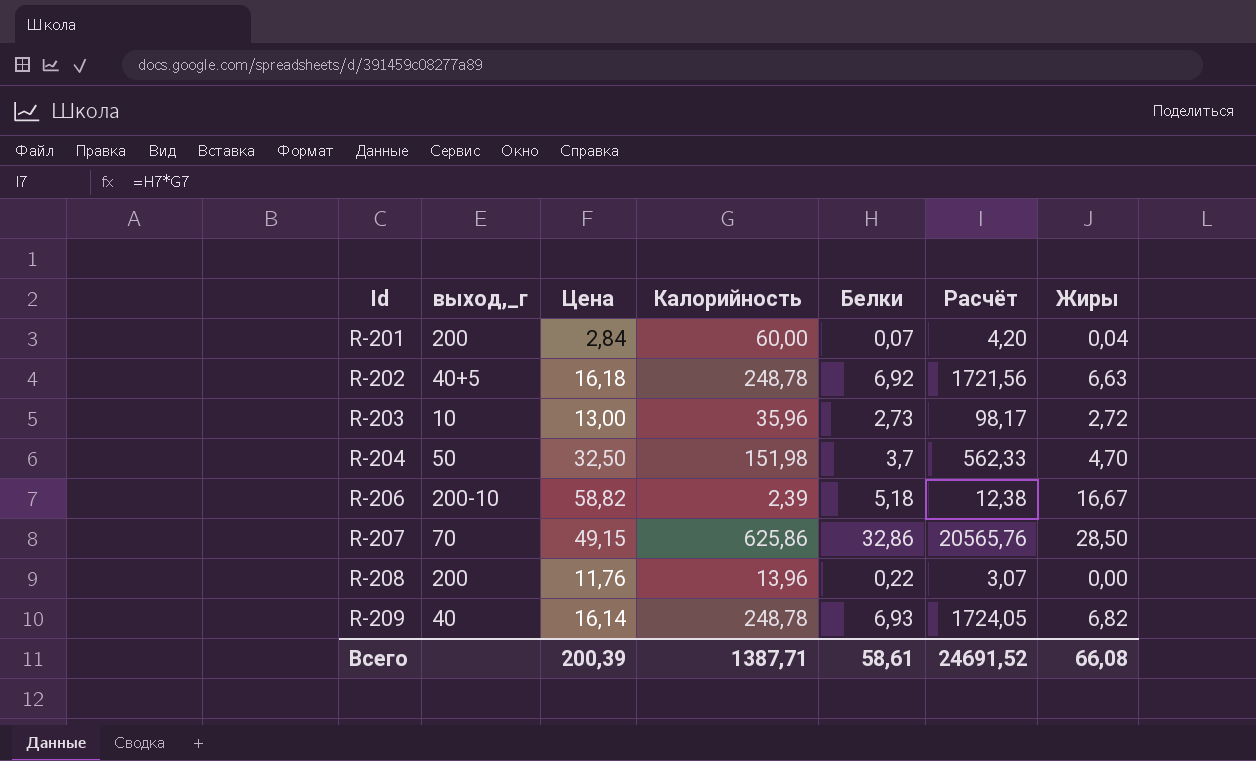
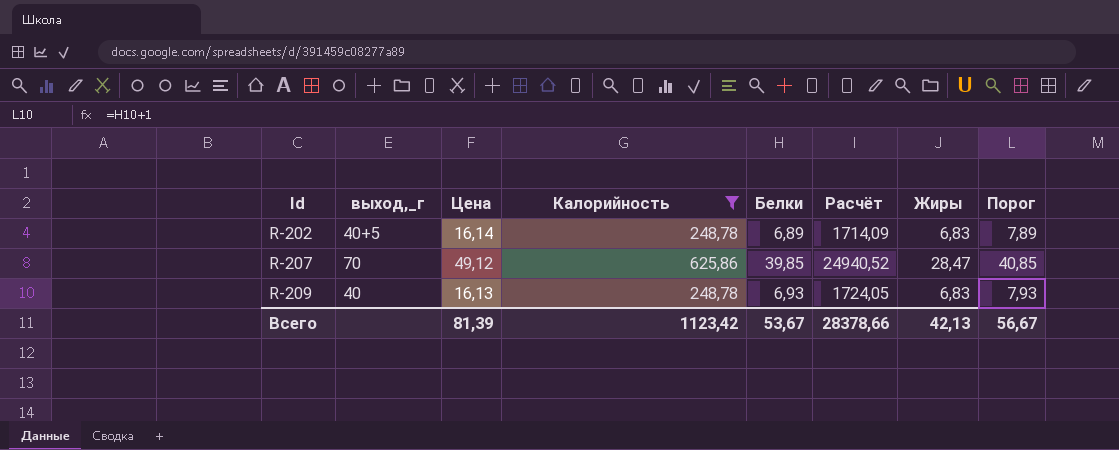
filter: none -> Калорийность >= 248,78
column Порог | formula: none -> [Белки] + 1
R-202 | Цена: 16,18 -> 16,14
R-202 | Белки: 6,92 -> 6,89
R-202 | Расчёт: 1721,56 -> 1714,09
R-202 | Жиры: 6,63 -> 6,83
R-207 | Цена: 49,15 -> 49,12
R-207 | Белки: 32,86 -> 39,85
R-207 | Расчёт: 20565,76 -> 24940,52
R-207 | Жиры: 28,50 -> 28,47
R-209 | Цена: 16,14 -> 16,13
R-209 | Жиры: 6,82 -> 6,83
Всего | Цена: 200,39 -> 81,39
Всего | Калорийность: 1387,71 -> 1123,42
Всего | Белки: 58,61 -> 53,67
Всего | Расчёт: 24691,52 -> 28378,66
Всего | Жиры: 66,08 -> 42,13

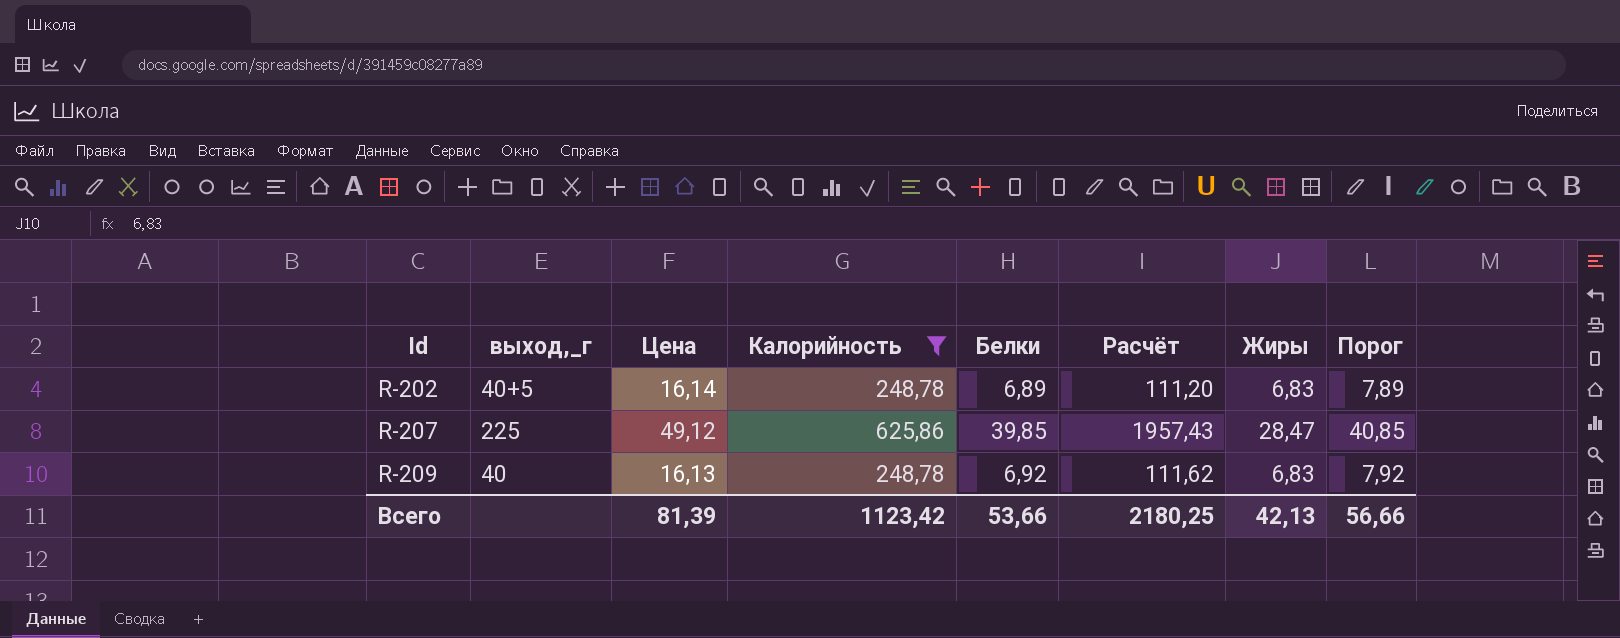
column Расчёт | formula: [Калорийность] * [Белки] -> [Цена] * [Белки]
R-207 | выход,_г: 70 -> 225
R-209 | Белки: 6,93 -> 6,92
R-209 | Порог: 7,93 -> 7,92
Всего | Белки: 53,67 -> 53,66
Всего | Расчёт: 28378,66 -> 2180,25
Всего | Порог: 56,67 -> 56,66

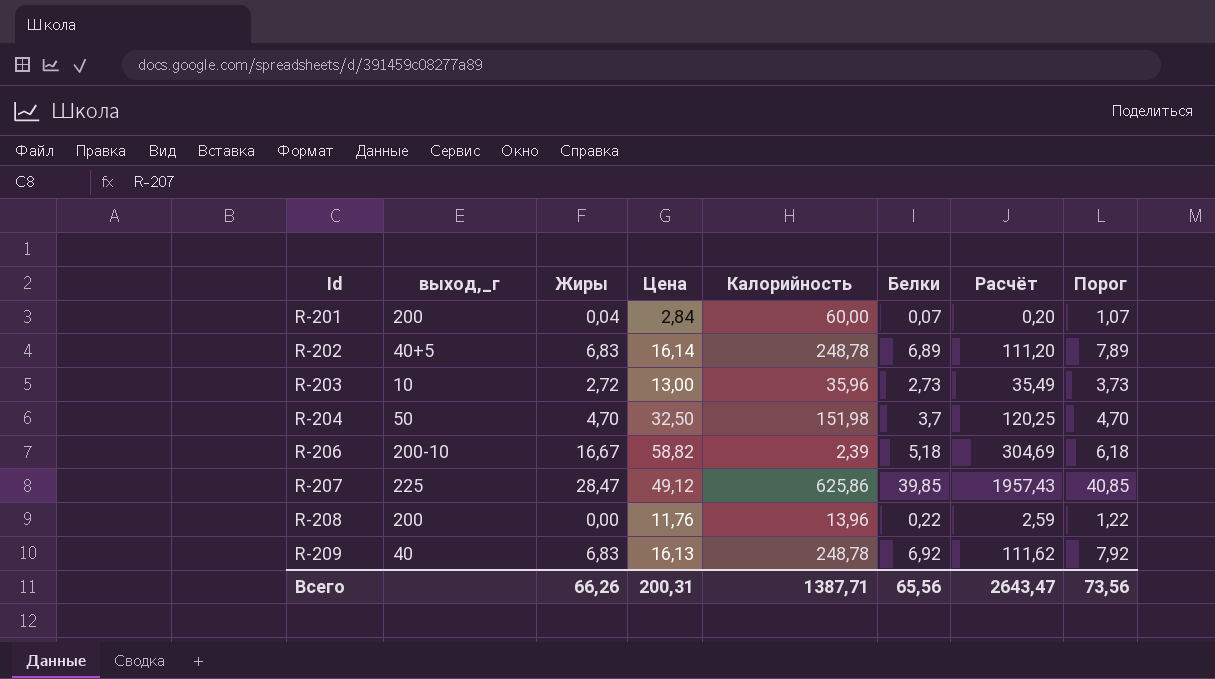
filter: Калорийность >= 248,78 -> none
column Жиры | position: 7 -> 3
Всего | Жиры: 42,13 -> 66,26
Всего | Цена: 81,39 -> 200,31
Всего | Калорийность: 1123,42 -> 1387,71
Всего | Белки: 53,66 -> 65,56
Всего | Расчёт: 2180,25 -> 2643,47
Всего | Порог: 56,66 -> 73,56

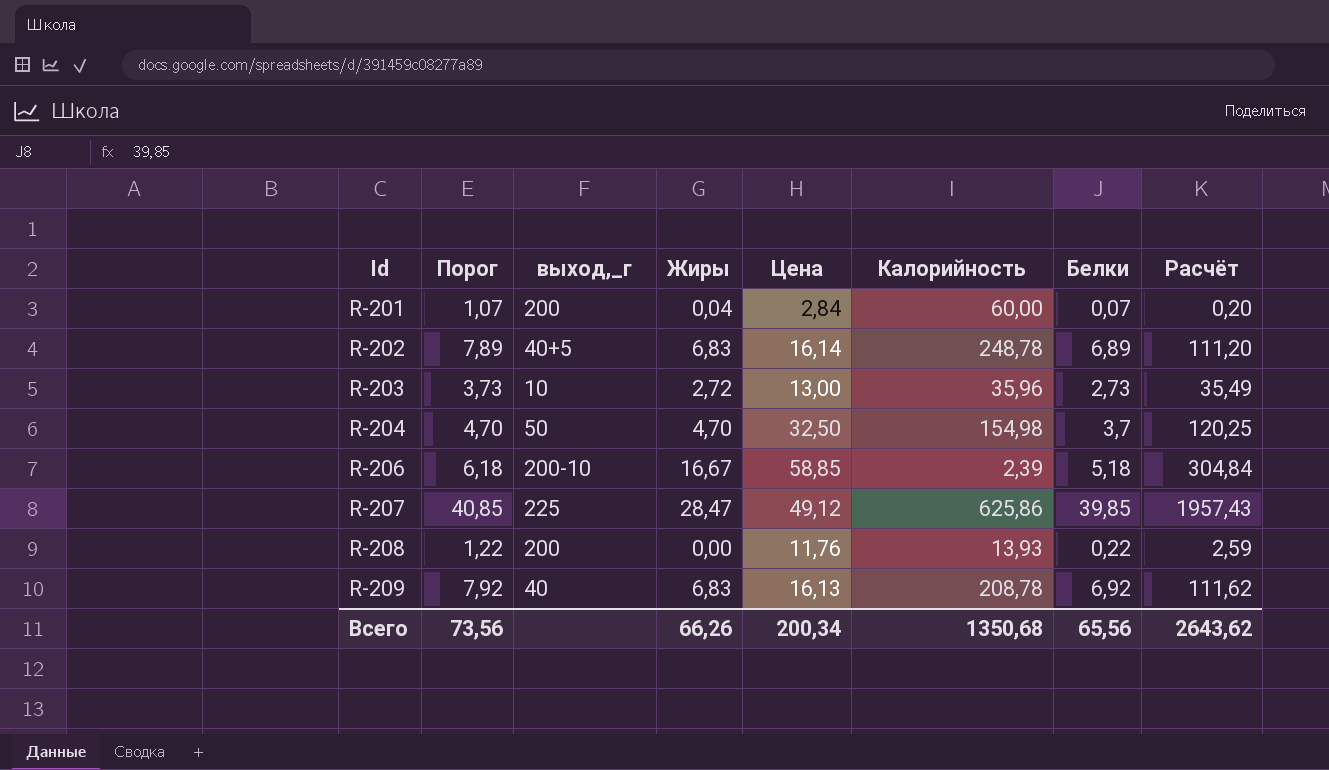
column Порог | position: 8 -> 2
R-204 | Калорийность: 151,98 -> 154,98
R-206 | Цена: 58,82 -> 58,85
R-206 | Расчёт: 304,69 -> 304,84
R-208 | Калорийность: 13,96 -> 13,93
R-209 | Калорийность: 248,78 -> 208,78
Всего | Цена: 200,31 -> 200,34
Всего | Калорийность: 1387,71 -> 1350,68
Всего | Расчёт: 2643,47 -> 2643,62

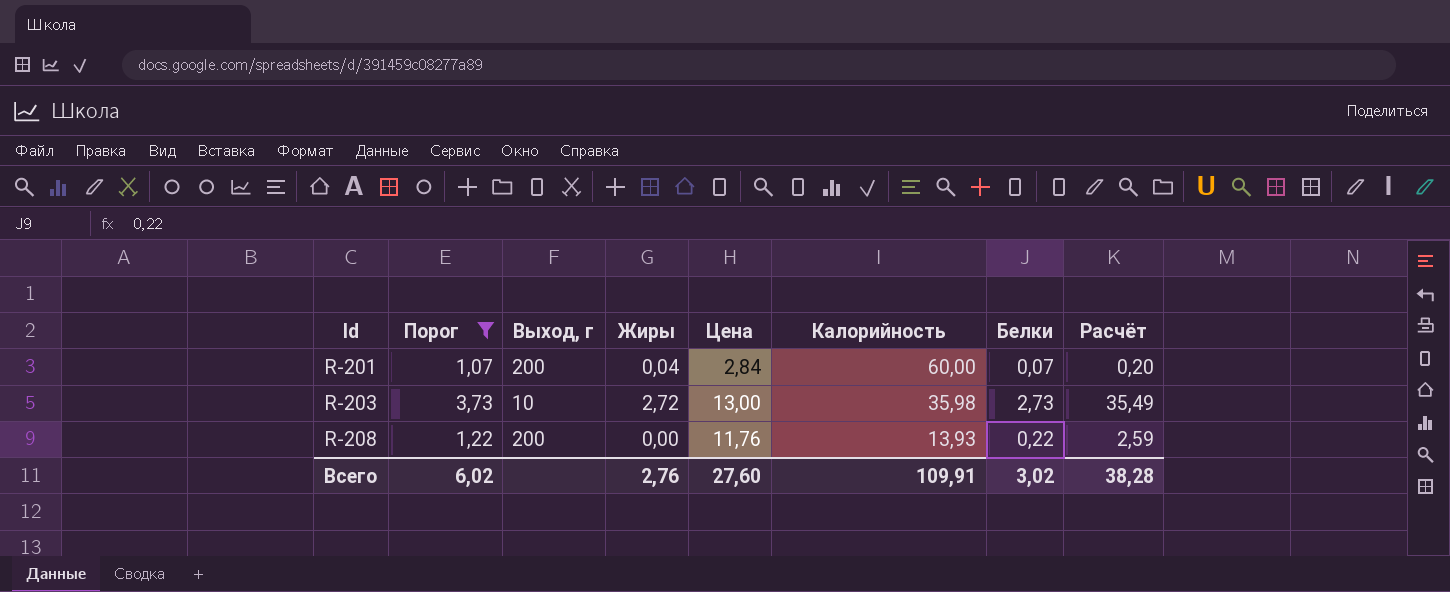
filter: none -> Порог <= 3,73
column name: выход,_г -> Выход, г
R-203 | Калорийность: 35,96 -> 35,98
Всего | Порог: 73,56 -> 6,02
Всего | Жиры: 66,26 -> 2,76
Всего | Цена: 200,34 -> 27,60
Всего | Калорийность: 1350,68 -> 109,91
Всего | Белки: 65,56 -> 3,02
Всего | Расчёт: 2643,62 -> 38,28

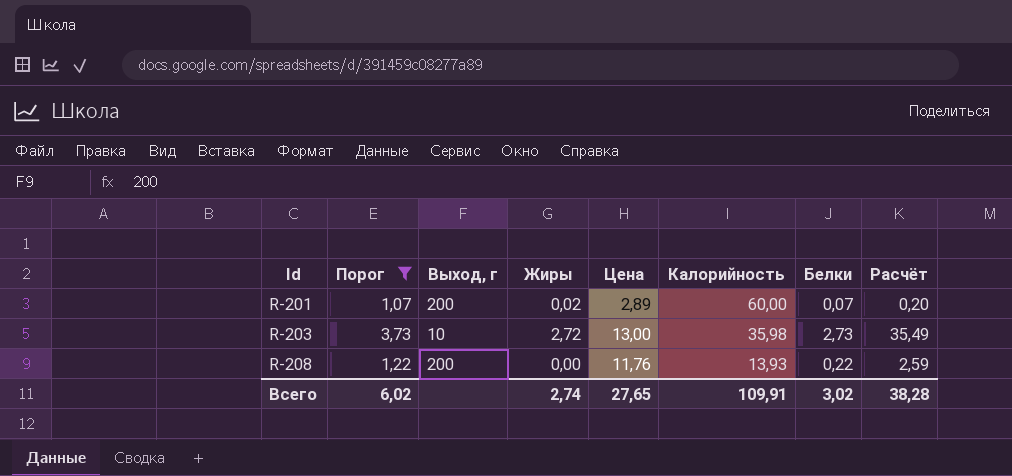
R-201 | Жиры: 0,04 -> 0,02
R-201 | Цена: 2,84 -> 2,89
Всего | Жиры: 2,76 -> 2,74
Всего | Цена: 27,60 -> 27,65

